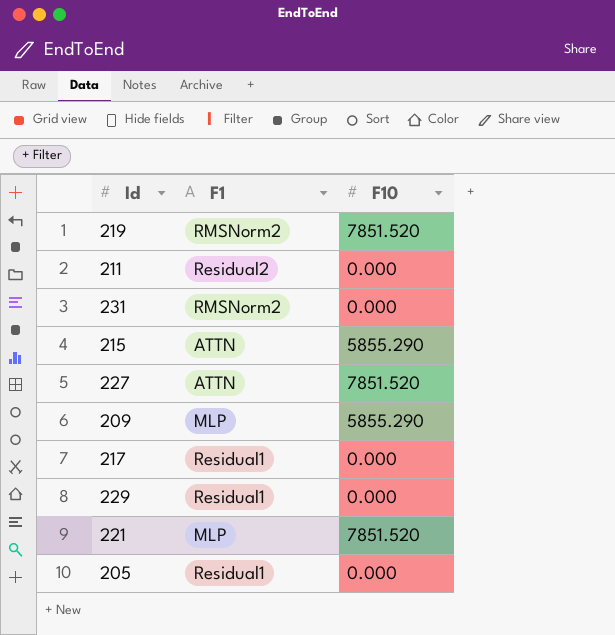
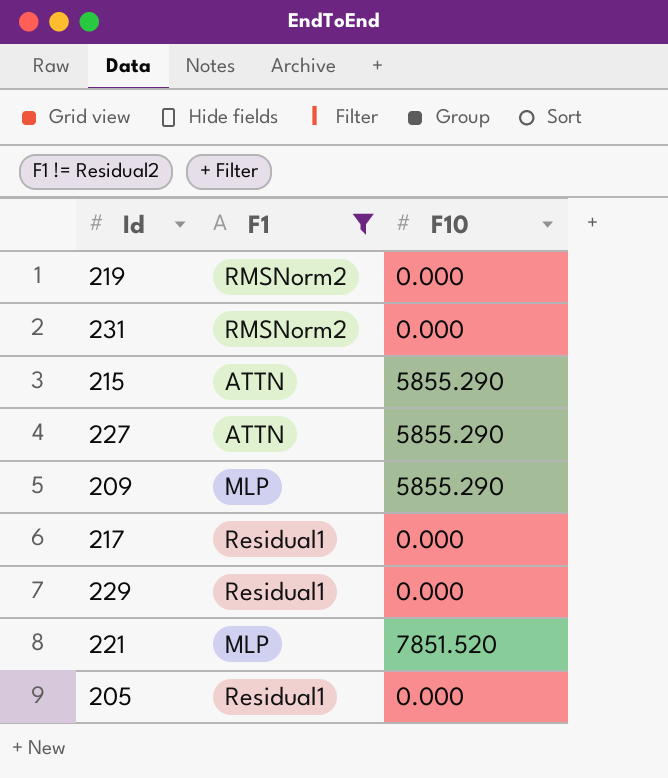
filter: none -> F1 != Residual2
219 | F10: 7851.520 -> 0.000
227 | F10: 7851.520 -> 5855.290

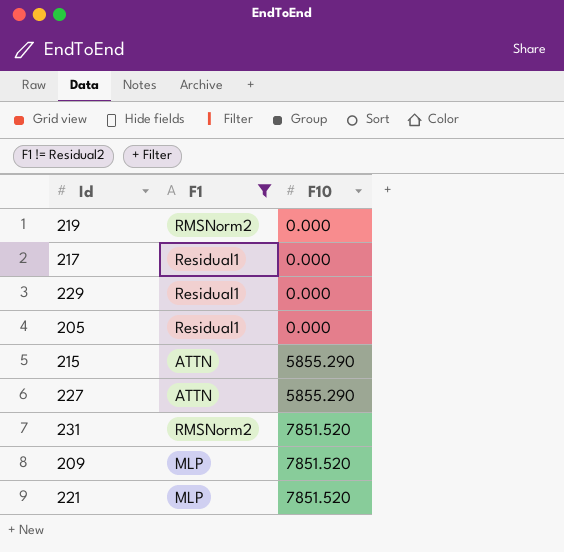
row order: none -> F10 ascending
231 | F10: 0.000 -> 7851.520
209 | F10: 5855.290 -> 7851.520

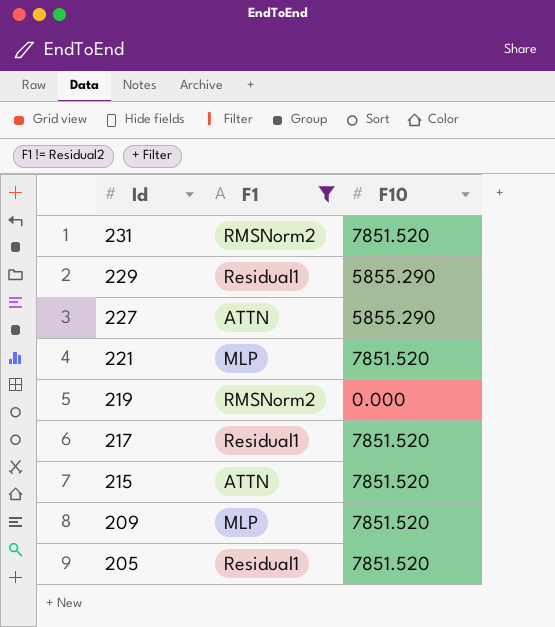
row order: F10 ascending -> Id descending
229 | F10: 0.000 -> 5855.290
217 | F10: 0.000 -> 7851.520
215 | F10: 5855.290 -> 7851.520
205 | F10: 0.000 -> 7851.520

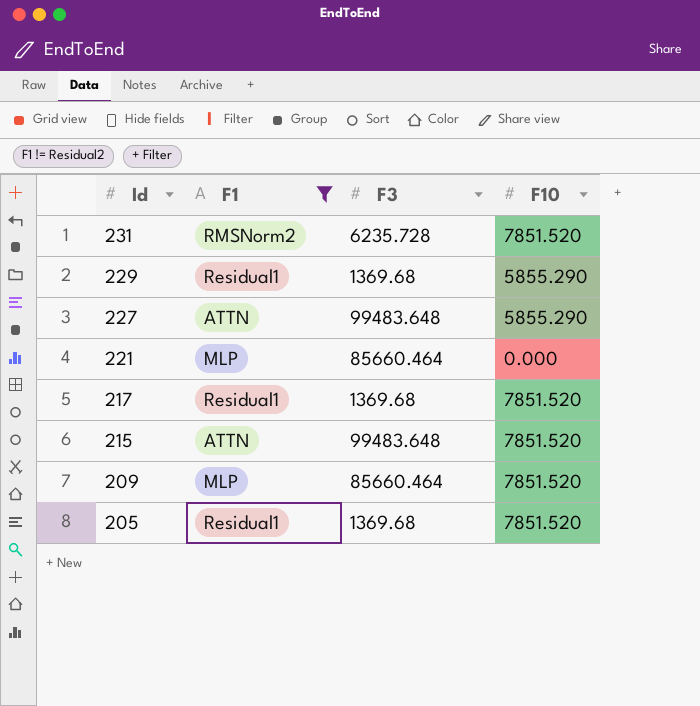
column F3 | position: none -> 3
row 219: RMSNorm2 | 0.000 -> none
221 | F10: 7851.520 -> 0.000

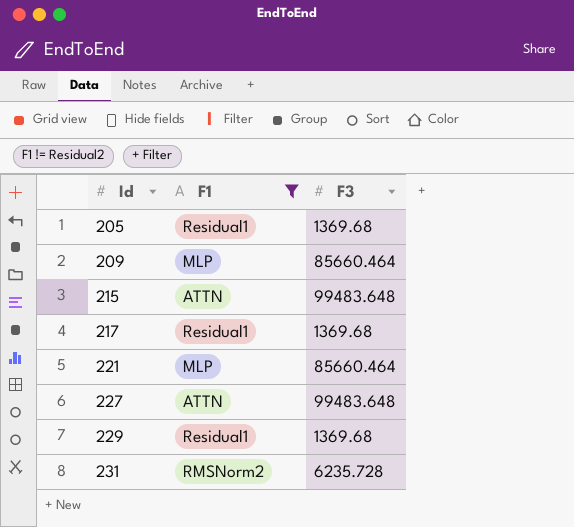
row order: Id descending -> Id ascending
column F10 | position: 4 -> none

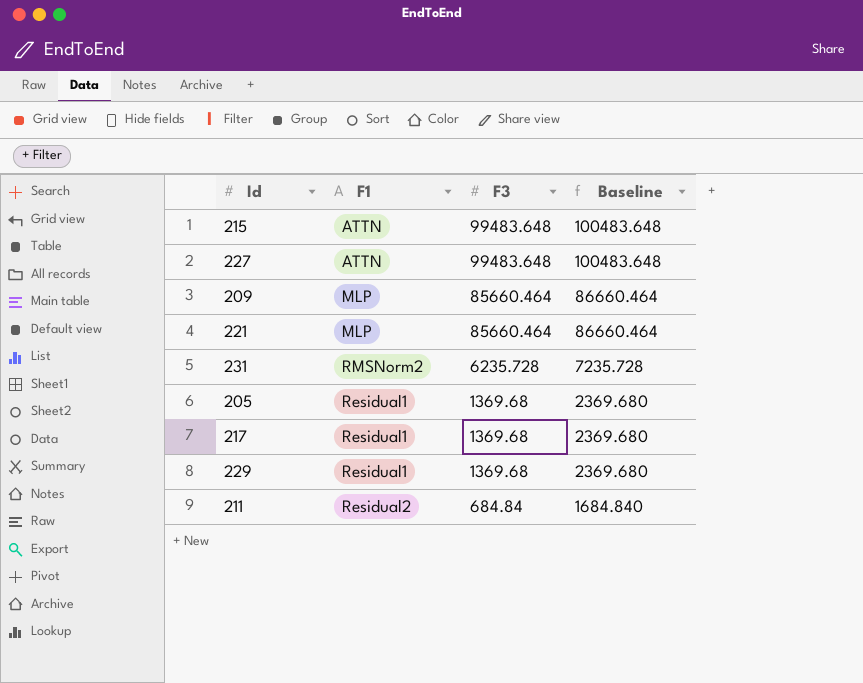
filter: F1 != Residual2 -> none
row order: Id ascending -> F3 descending
column Baseline | formula: none -> [F3] + 1000

